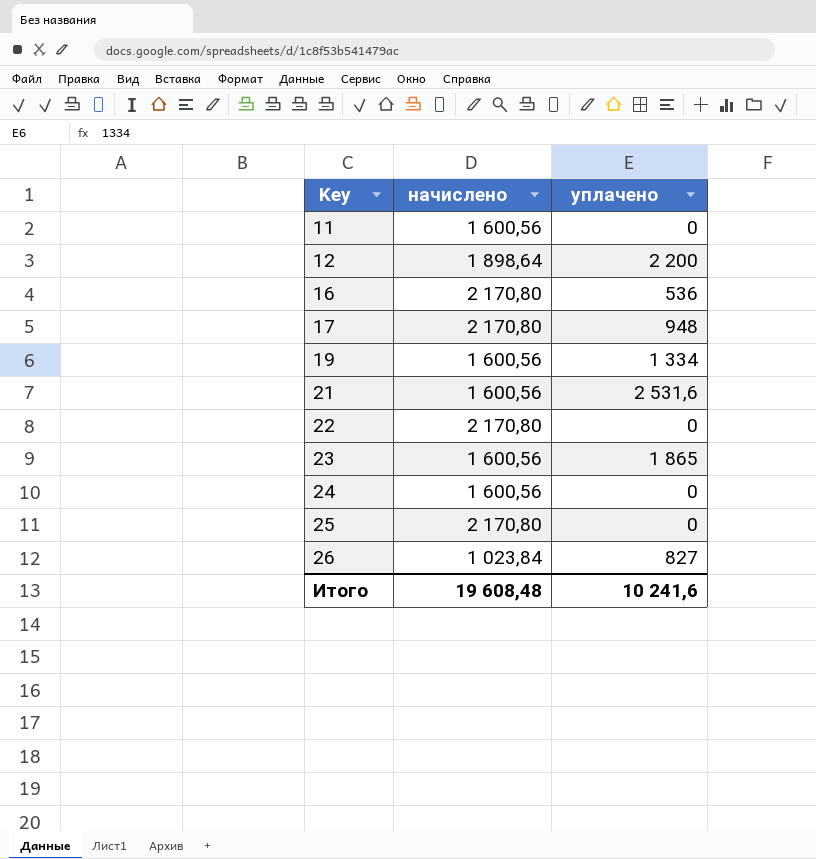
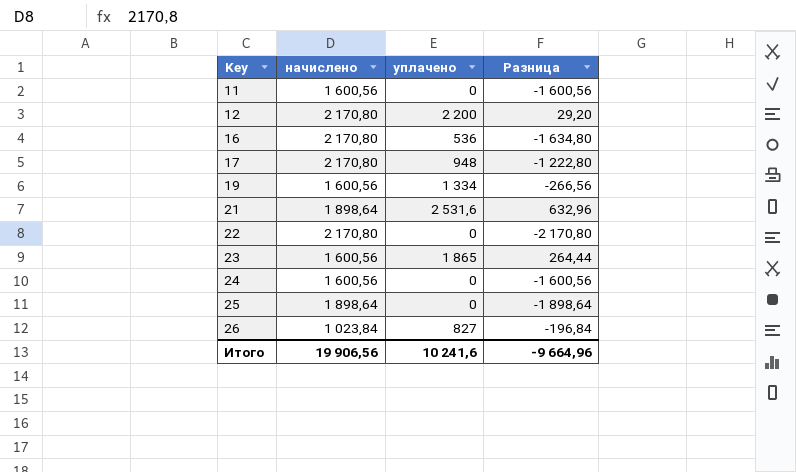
column Разница | formula: none -> [уплачено] - [начислено]
12 | начислено: 1 898,64 -> 2 170,80
21 | начислено: 1 600,56 -> 1 898,64
25 | начислено: 2 170,80 -> 1 898,64
Итого | начислено: 19 608,48 -> 19 906,56

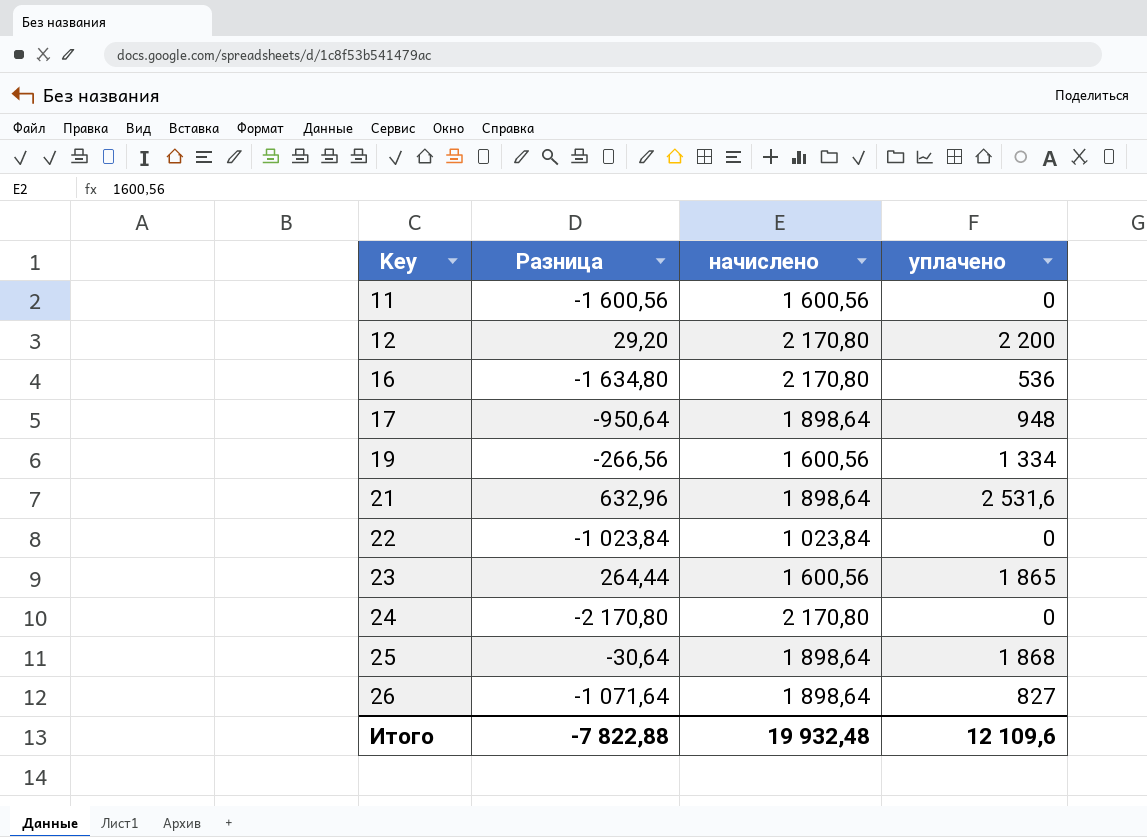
column Разница | position: 4 -> 2
17 | Разница: -1 222,80 -> -950,64
17 | начислено: 2 170,80 -> 1 898,64
22 | Разница: -2 170,80 -> -1 023,84
22 | начислено: 2 170,80 -> 1 023,84
24 | Разница: -1 600,56 -> -2 170,80
24 | начислено: 1 600,56 -> 2 170,80
25 | Разница: -1 898,64 -> -30,64
25 | уплачено: 0 -> 1 868
26 | Разница: -196,84 -> -1 071,64
26 | начислено: 1 023,84 -> 1 898,64
Итого | Разница: -9 664,96 -> -7 822,88
Итого | начислено: 19 906,56 -> 19 932,48
Итого | уплачено: 10 241,6 -> 12 109,6

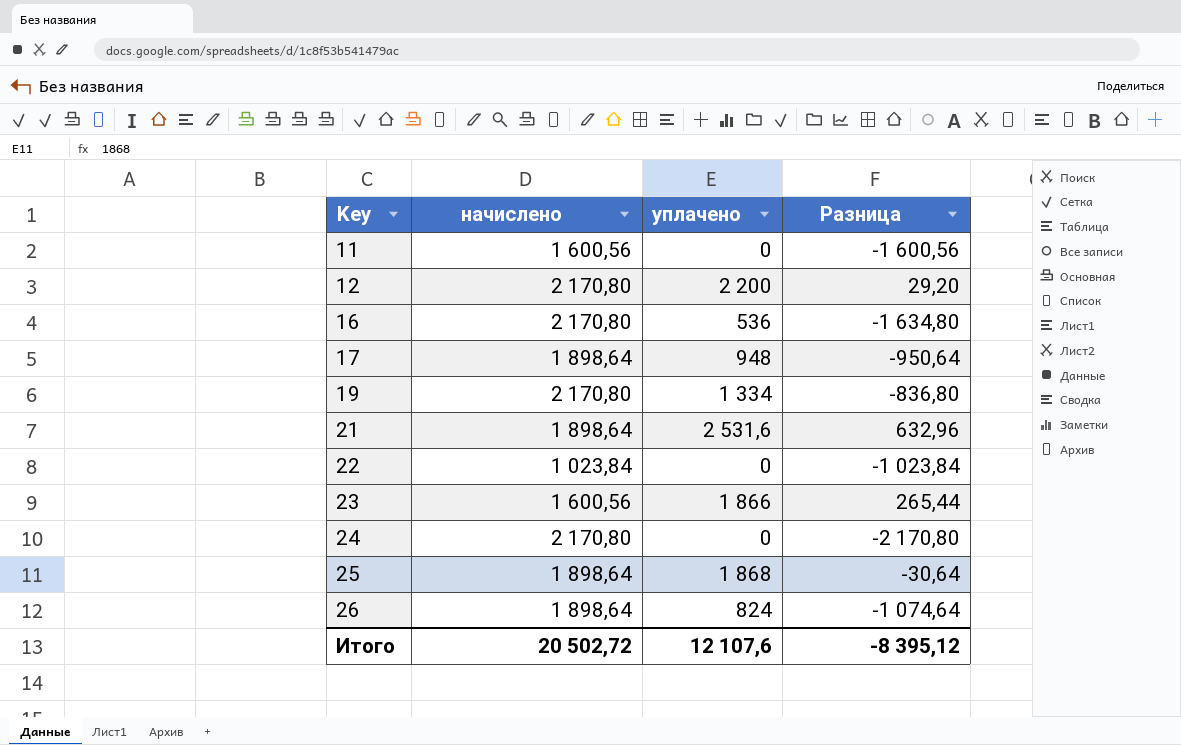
column Разница | position: 2 -> 4
19 | начислено: 1 600,56 -> 2 170,80
19 | Разница: -266,56 -> -836,80
23 | уплачено: 1 865 -> 1 866
23 | Разница: 264,44 -> 265,44
26 | уплачено: 827 -> 824
26 | Разница: -1 071,64 -> -1 074,64
Итого | начислено: 19 932,48 -> 20 502,72
Итого | уплачено: 12 109,6 -> 12 107,6
Итого | Разница: -7 822,88 -> -8 395,12

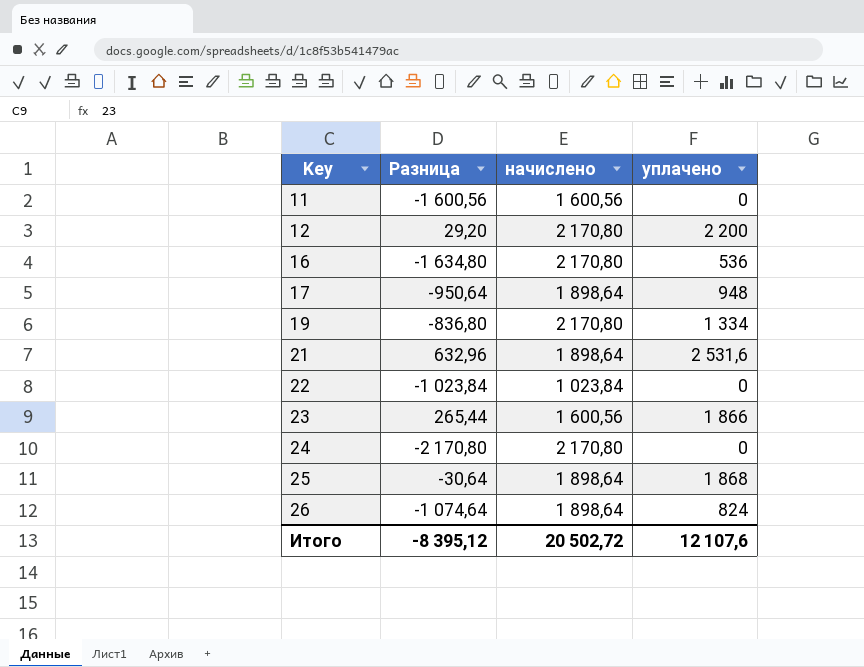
column Разница | position: 4 -> 2

